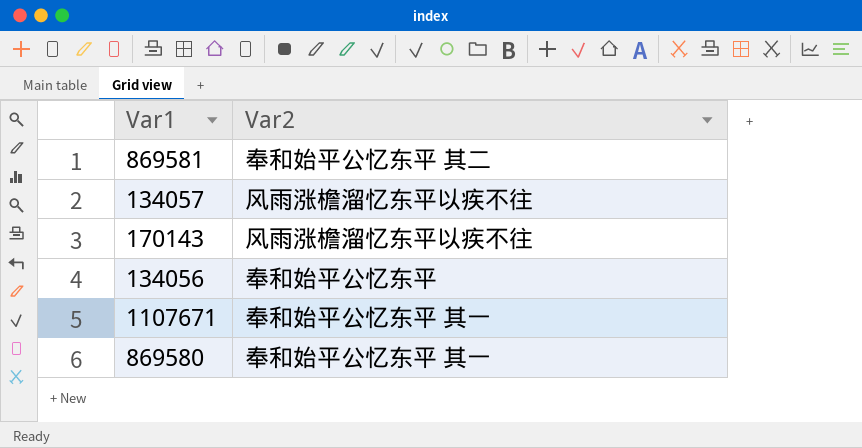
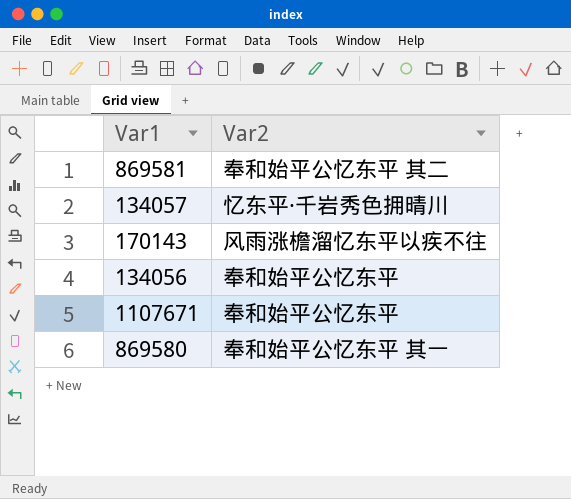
134057 | Var2: 风雨涨檐溜忆东平以疾不往 -> 忆东平·千岩秀色拥晴川
1107671 | Var2: 奉和始平公忆东平 其一 -> 奉和始平公忆东平

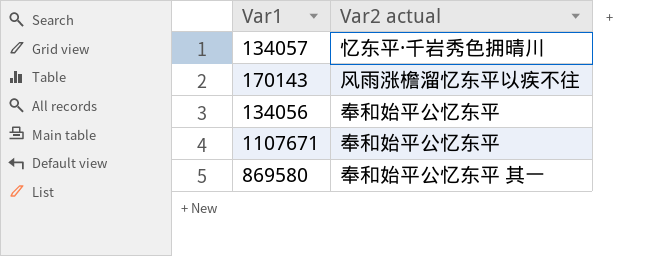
column name: Var2 -> Var2 actual
row 869581: 奉和始平公忆东平 其二 -> none

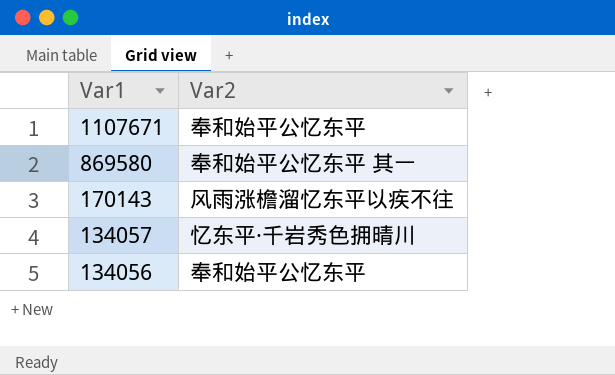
row order: none -> Var1 descending
column name: Var2 actual -> Var2

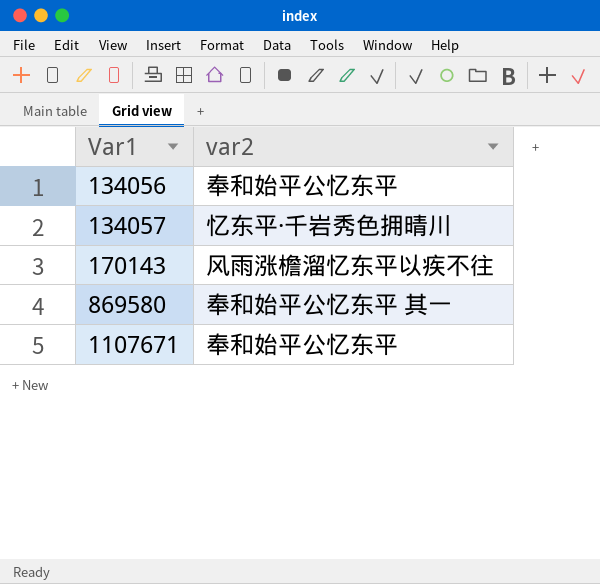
row order: Var1 descending -> Var1 ascending
column name: Var2 -> var2

